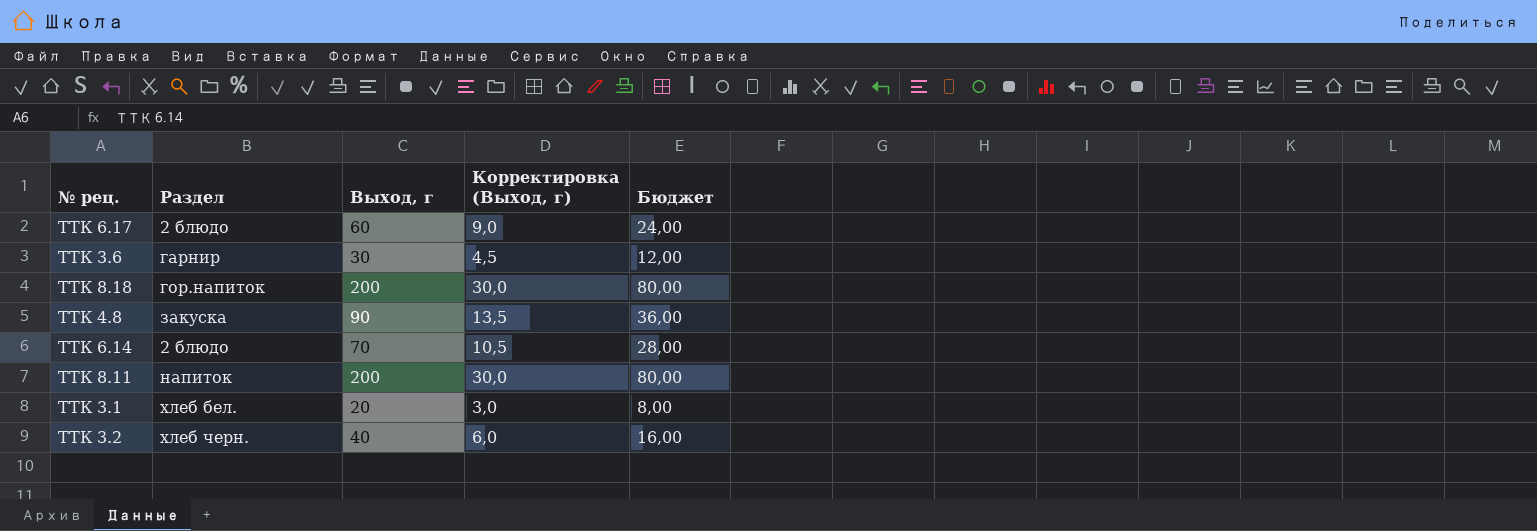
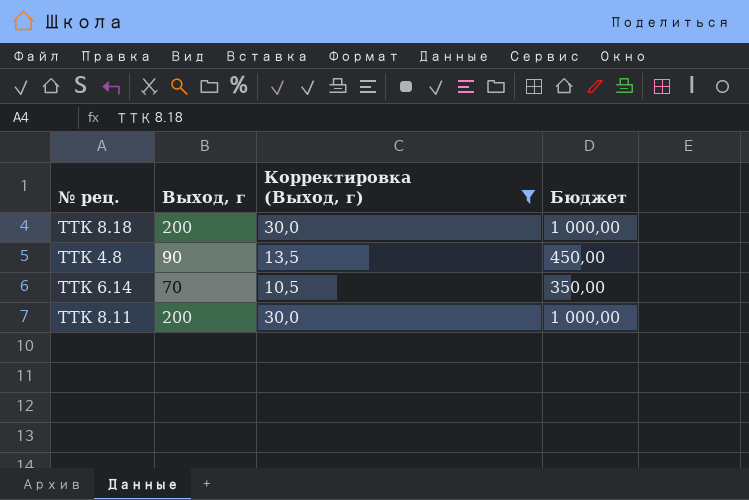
filter: none -> Корректировка (Выход, г) >= 10,5
column Раздел | position: 2 -> none
column Бюджет | formula: [Выход, г] * 0,4 -> [Выход, г] * 5

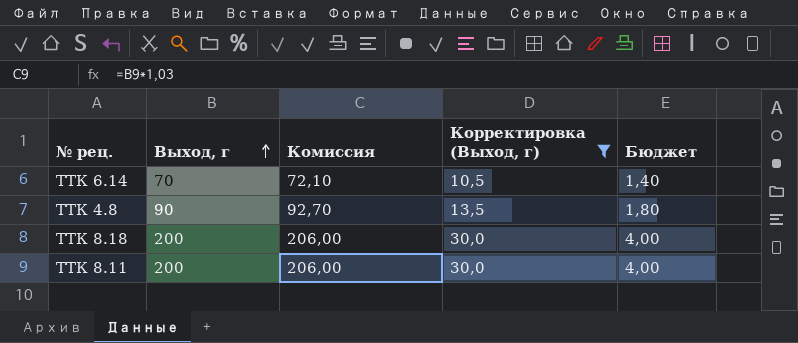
row order: none -> Выход, г ascending
column Комиссия | formula: none -> [Выход, г] * 1,03
column Бюджет | formula: [Выход, г] * 5 -> [Выход, г] * 0,02

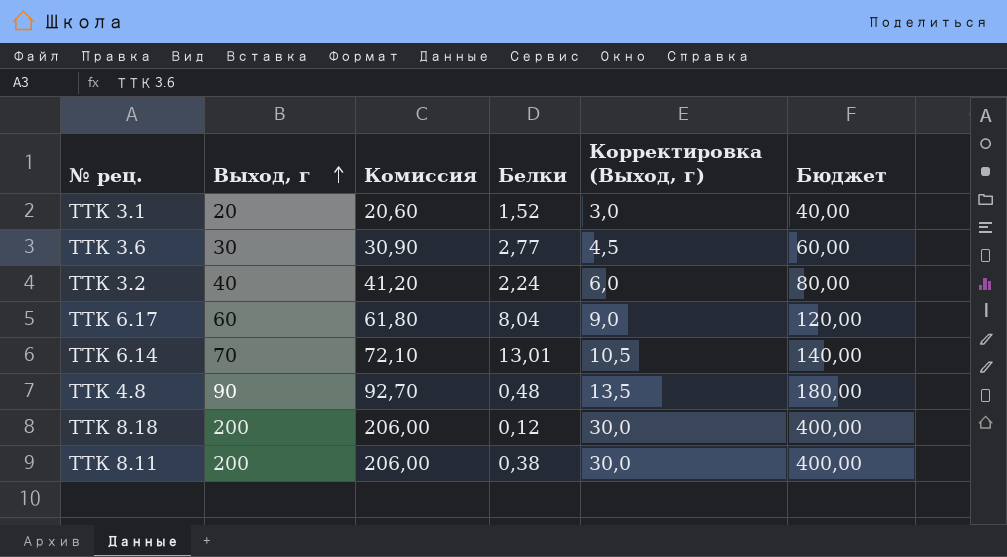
filter: Корректировка (Выход, г) >= 10,5 -> none
column Белки | position: none -> 4
column Бюджет | formula: [Выход, г] * 0,02 -> [Выход, г] * 2

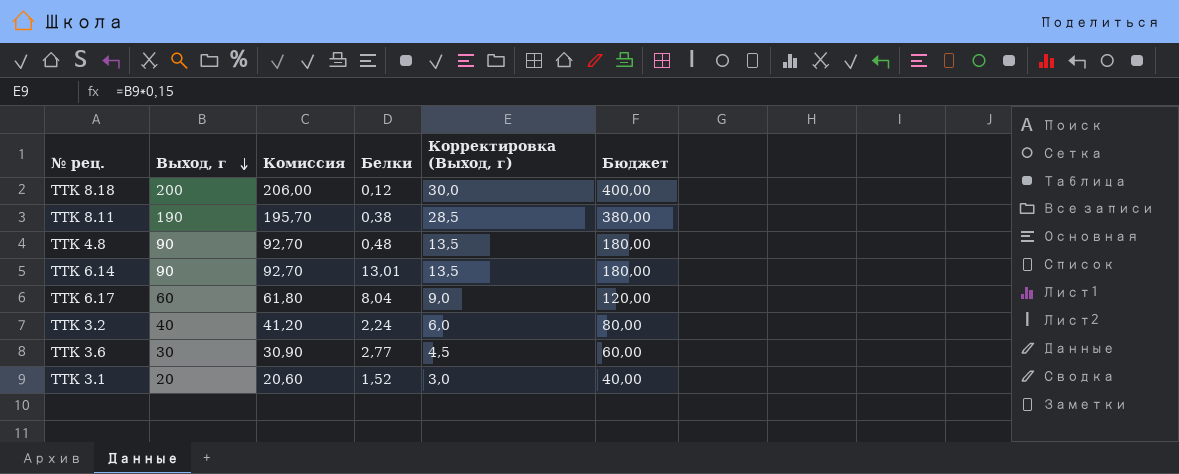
row order: Выход, г ascending -> Выход, г descending
ТТК 8.11 | Выход, г: 200 -> 190
ТТК 8.11 | Комиссия: 206,00 -> 195,70
ТТК 8.11 | Корректировка (Выход, г): 30,0 -> 28,5
ТТК 8.11 | Бюджет: 400,00 -> 380,00
ТТК 6.14 | Выход, г: 70 -> 90
ТТК 6.14 | Комиссия: 72,10 -> 92,70
ТТК 6.14 | Корректировка (Выход, г): 10,5 -> 13,5
ТТК 6.14 | Бюджет: 140,00 -> 180,00

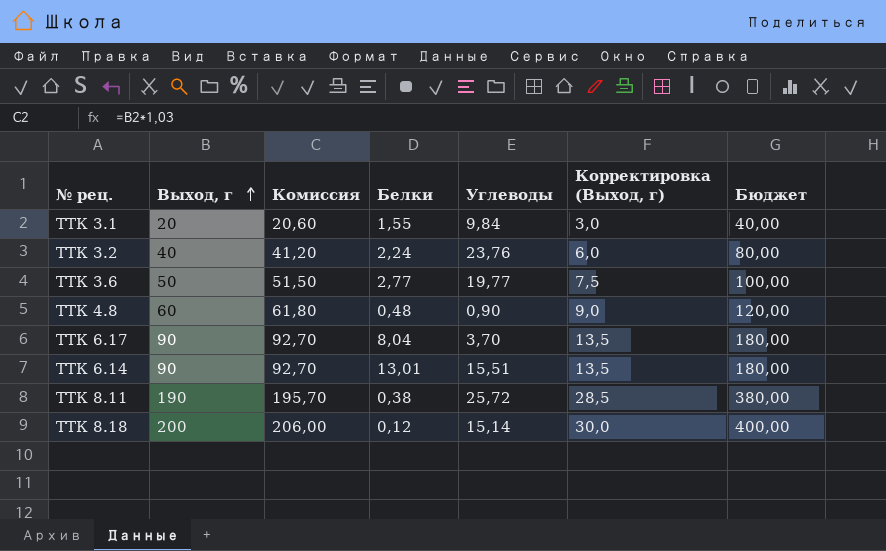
row order: Выход, г descending -> Выход, г ascending
column Углеводы | position: none -> 5
ТТК 3.1 | Белки: 1,52 -> 1,55
ТТК 3.6 | Выход, г: 30 -> 50
ТТК 3.6 | Комиссия: 30,90 -> 51,50
ТТК 3.6 | Корректировка (Выход, г): 4,5 -> 7,5
ТТК 3.6 | Бюджет: 60,00 -> 100,00
ТТК 4.8 | Выход, г: 90 -> 60
ТТК 4.8 | Комиссия: 92,70 -> 61,80
ТТК 4.8 | Корректировка (Выход, г): 13,5 -> 9,0
ТТК 4.8 | Бюджет: 180,00 -> 120,00
ТТК 6.17 | Выход, г: 60 -> 90
ТТК 6.17 | Комиссия: 61,80 -> 92,70
ТТК 6.17 | Корректировка (Выход, г): 9,0 -> 13,5
ТТК 6.17 | Бюджет: 120,00 -> 180,00

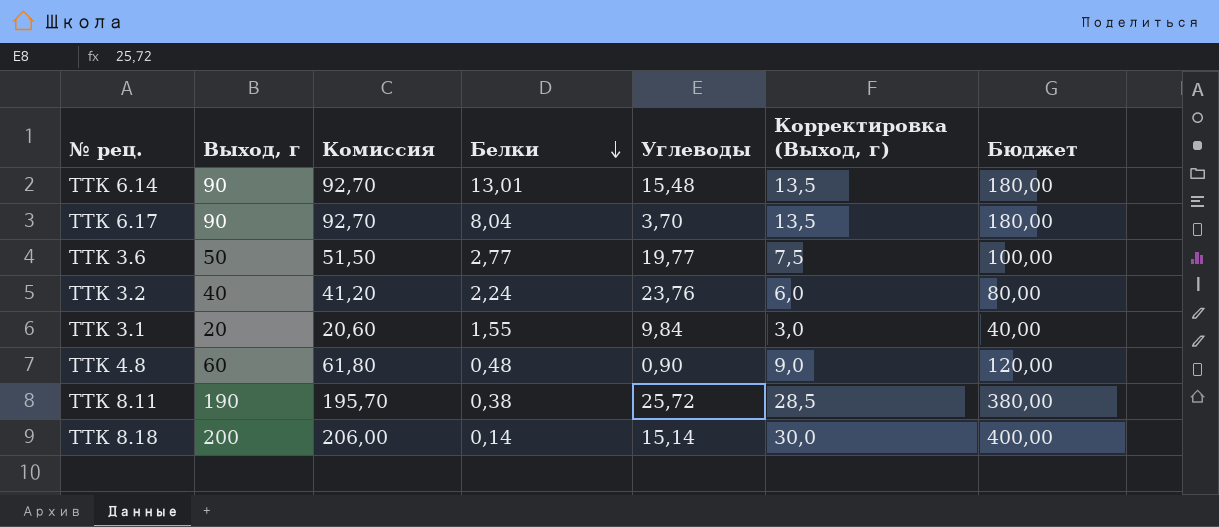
row order: Выход, г ascending -> Белки descending
ТТК 6.14 | Углеводы: 15,51 -> 15,48
ТТК 8.18 | Белки: 0,12 -> 0,14

